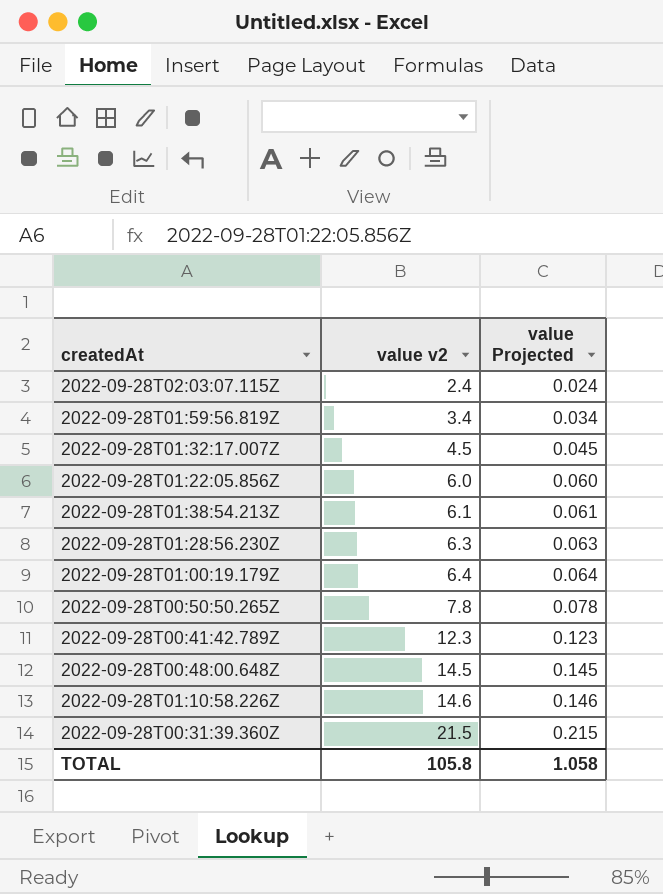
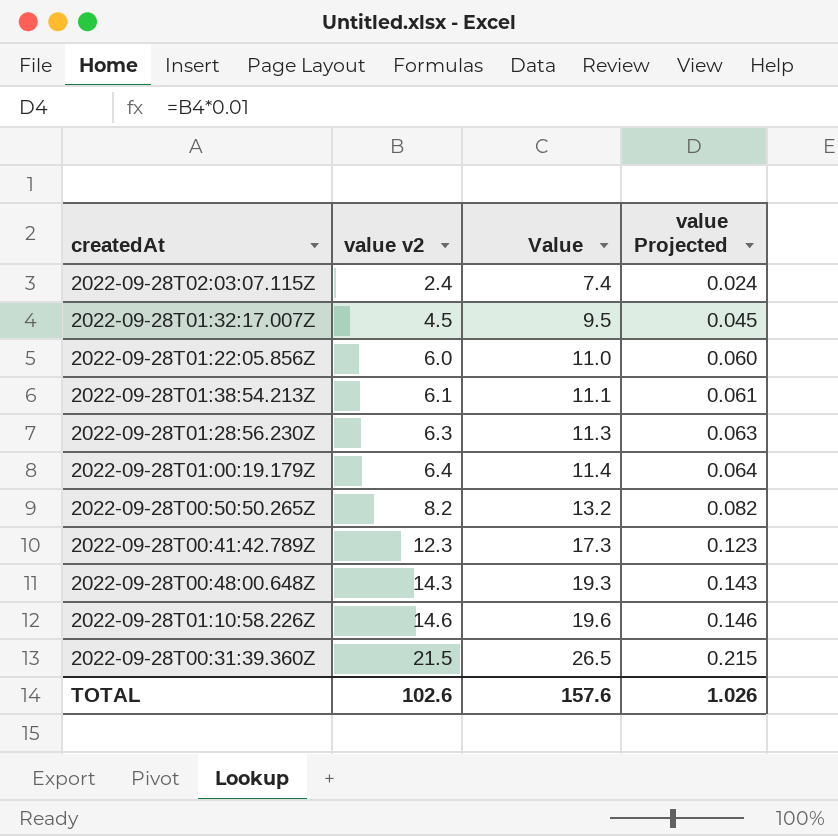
column Value | formula: none -> [value v2] + 5
row 2022-09-28T01:59:56.819Z: 3.4 | 0.034 -> none
2022-09-28T00:50:50.265Z | value v2: 7.8 -> 8.2
2022-09-28T00:50:50.265Z | value Projected: 0.078 -> 0.082
2022-09-28T00:48:00.648Z | value v2: 14.5 -> 14.3
2022-09-28T00:48:00.648Z | value Projected: 0.145 -> 0.143
TOTAL | value v2: 105.8 -> 102.6
TOTAL | value Projected: 1.058 -> 1.026

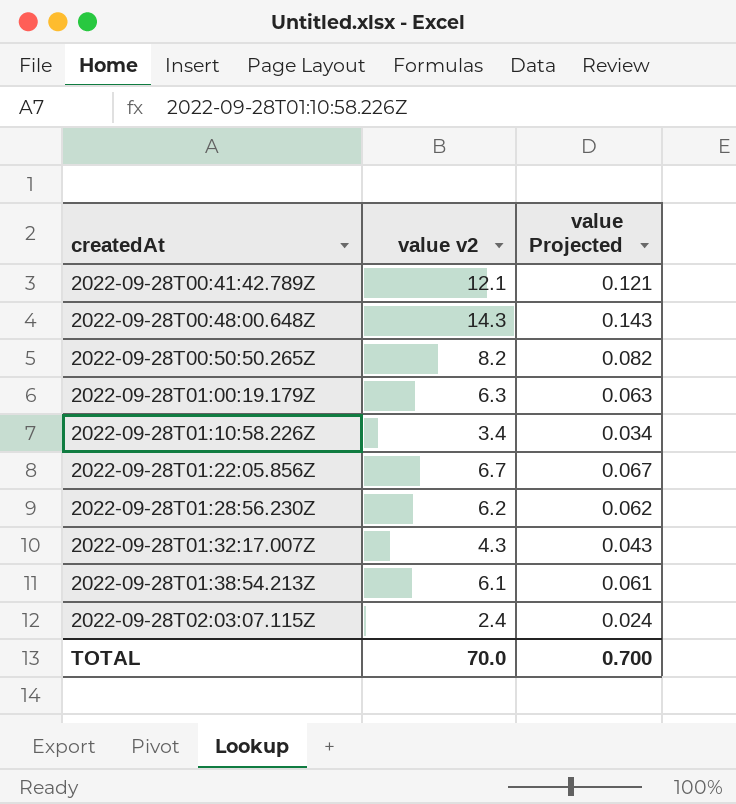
row order: value v2 ascending -> createdAt ascending
column Value | formula: [value v2] + 5 -> none
row 2022-09-28T00:31:39.360Z: 21.5 | 26.5 | 0.215 -> none
2022-09-28T00:41:42.789Z | value v2: 12.3 -> 12.1
2022-09-28T00:41:42.789Z | value Projected: 0.123 -> 0.121
2022-09-28T01:00:19.179Z | value v2: 6.4 -> 6.3
2022-09-28T01:00:19.179Z | value Projected: 0.064 -> 0.063
2022-09-28T01:10:58.226Z | value v2: 14.6 -> 3.4
2022-09-28T01:10:58.226Z | value Projected: 0.146 -> 0.034
2022-09-28T01:22:05.856Z | value v2: 6.0 -> 6.7
2022-09-28T01:22:05.856Z | value Projected: 0.060 -> 0.067
2022-09-28T01:28:56.230Z | value v2: 6.3 -> 6.2
2022-09-28T01:28:56.230Z | value Projected: 0.063 -> 0.062
2022-09-28T01:32:17.007Z | value v2: 4.5 -> 4.3
2022-09-28T01:32:17.007Z | value Projected: 0.045 -> 0.043
TOTAL | value v2: 102.6 -> 70.0
TOTAL | value Projected: 1.026 -> 0.700

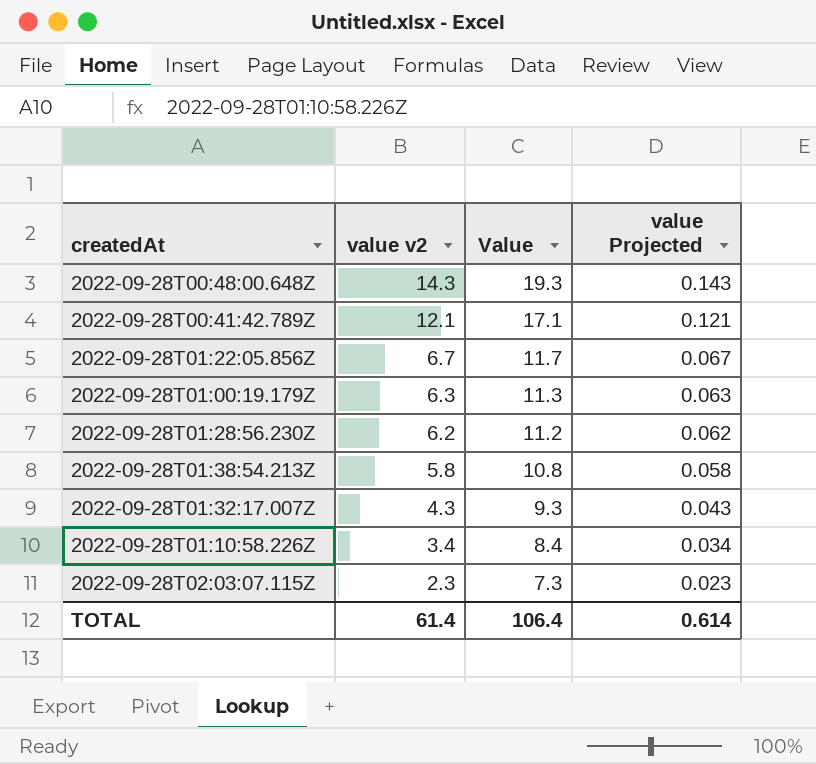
row order: createdAt ascending -> value v2 descending
column Value | formula: none -> [value v2] + 5
row 2022-09-28T00:50:50.265Z: 8.2 | 0.082 -> none
2022-09-28T01:38:54.213Z | value v2: 6.1 -> 5.8
2022-09-28T01:38:54.213Z | value Projected: 0.061 -> 0.058
2022-09-28T02:03:07.115Z | value v2: 2.4 -> 2.3
2022-09-28T02:03:07.115Z | value Projected: 0.024 -> 0.023
TOTAL | value v2: 70.0 -> 61.4
TOTAL | value Projected: 0.700 -> 0.614

